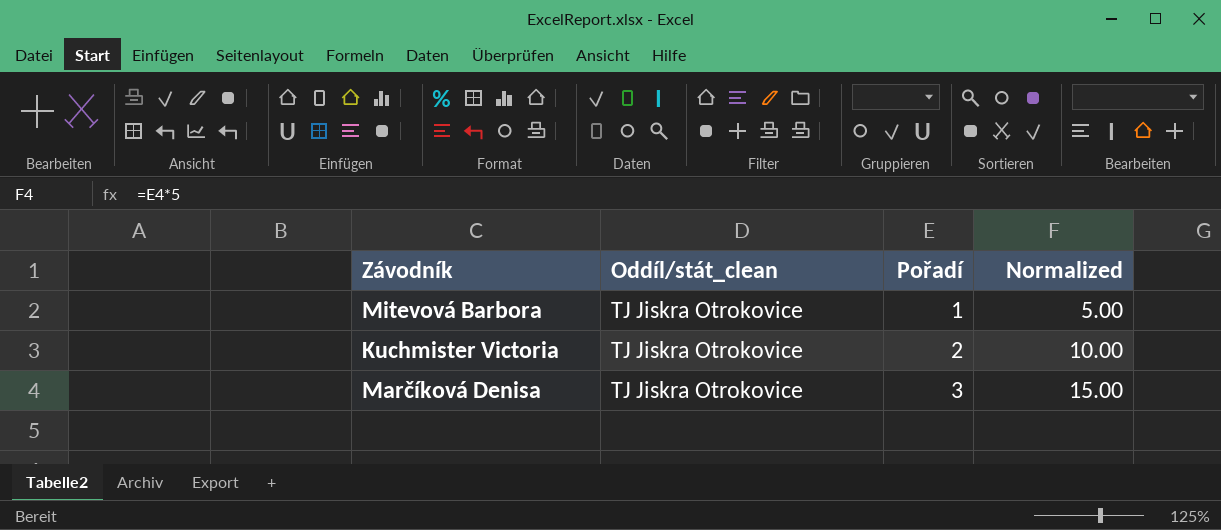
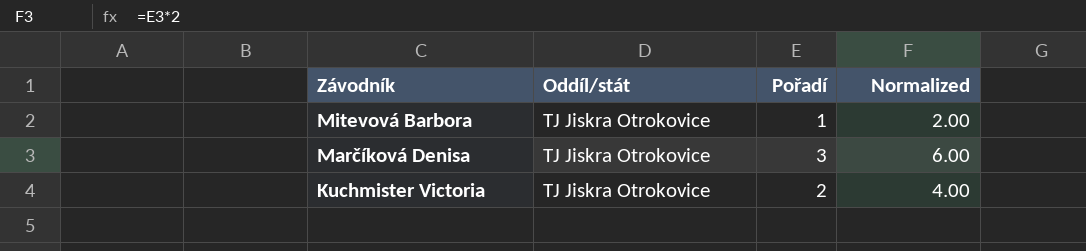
row order: Pořadí ascending -> Závodník descending
column name: Oddíl/stát_clean -> Oddíl/stát
column Normalized | formula: [Pořadí] * 5 -> [Pořadí] * 2

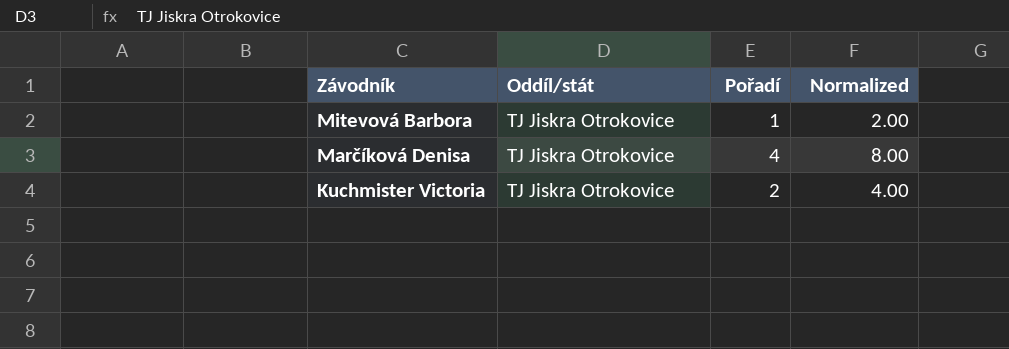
Marčíková Denisa | Pořadí: 3 -> 4
Marčíková Denisa | Normalized: 6.00 -> 8.00

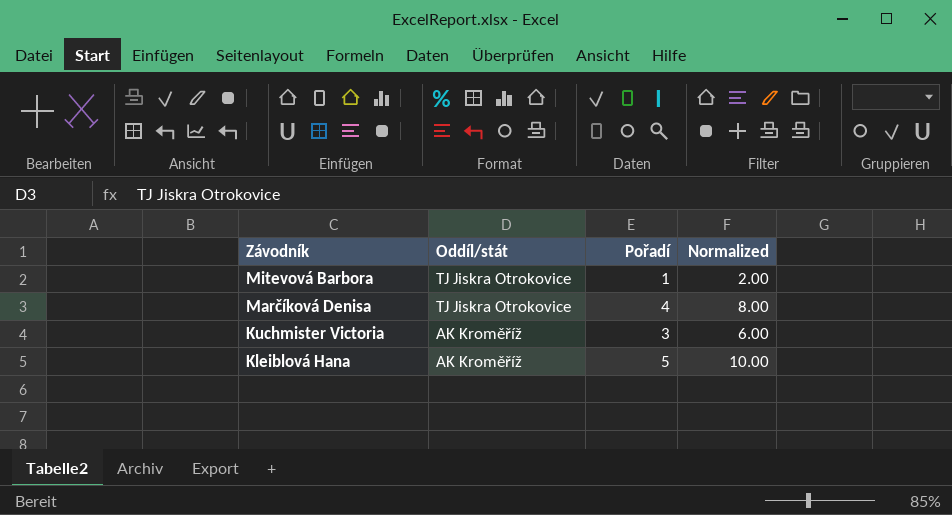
Kuchmister Victoria | Oddíl/stát: TJ Jiskra Otrokovice -> AK Kroměříž
Kuchmister Victoria | Pořadí: 2 -> 3
Kuchmister Victoria | Normalized: 4.00 -> 6.00
row Kleiblová Hana: none -> AK Kroměříž | 5 | 10.00

